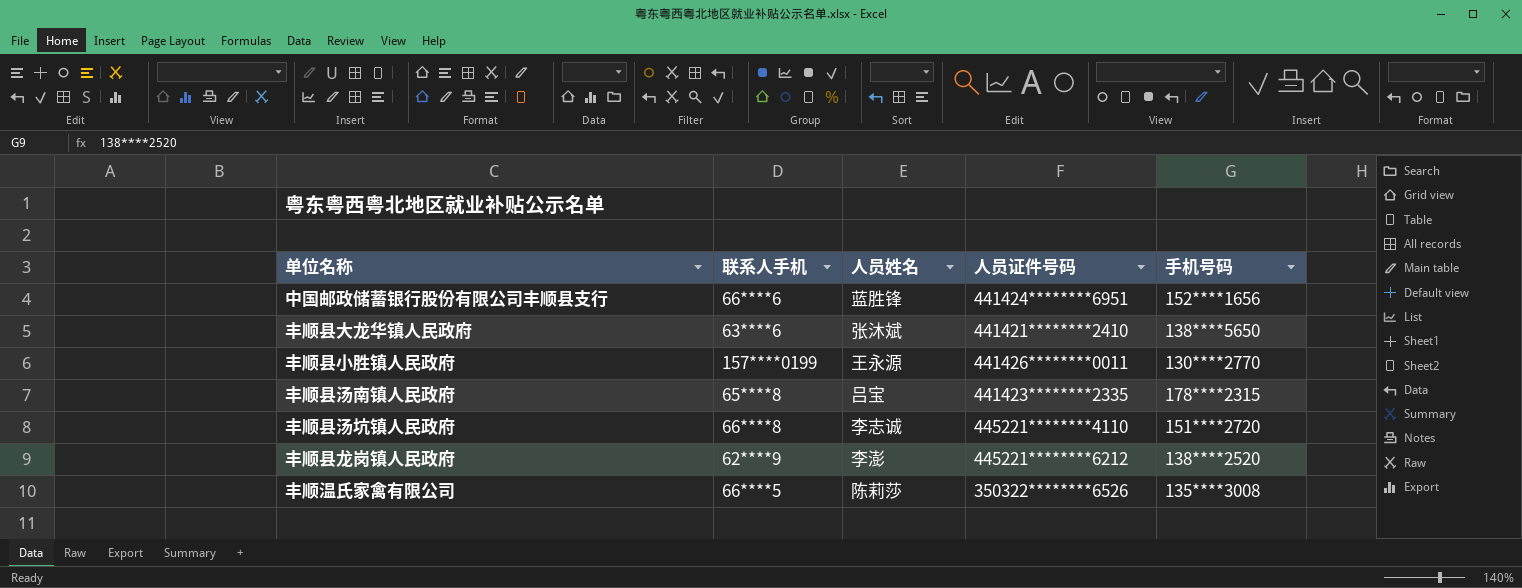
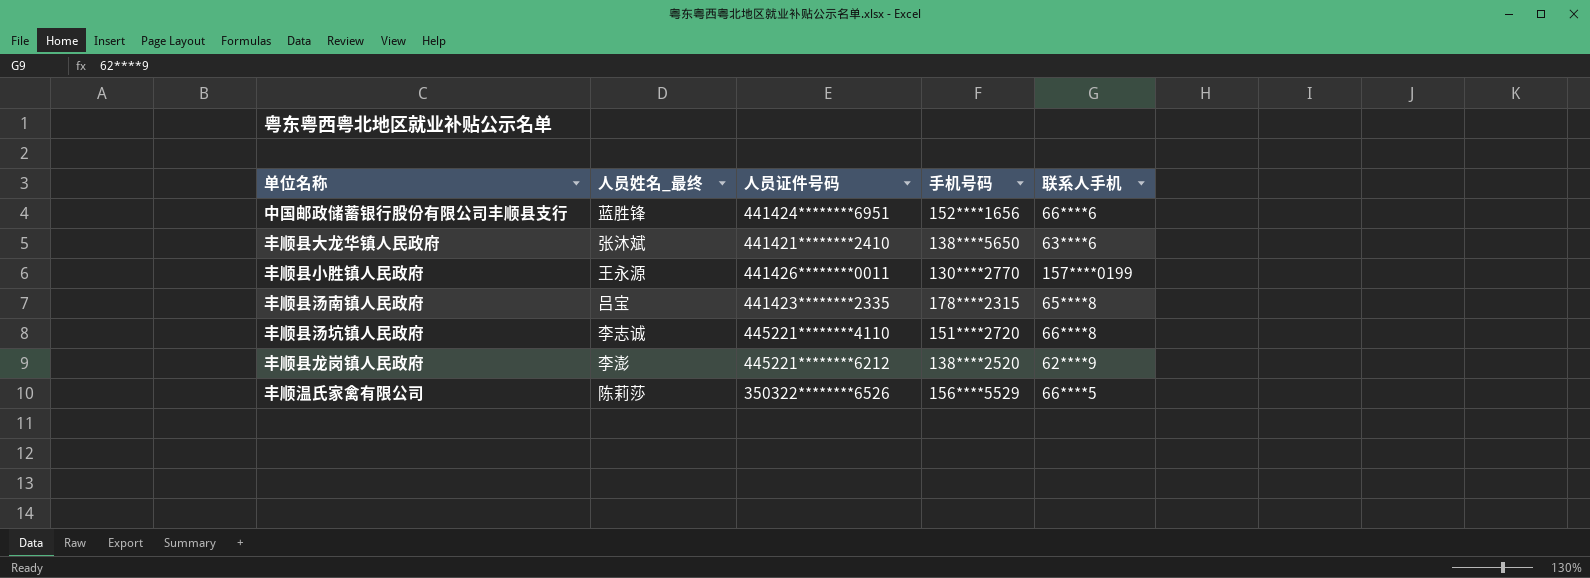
column name: 人员姓名 -> 人员姓名_最终
column 联系人手机 | position: 2 -> 5
丰顺温氏家禽有限公司 | 手机号码: 135****3008 -> 156****5529

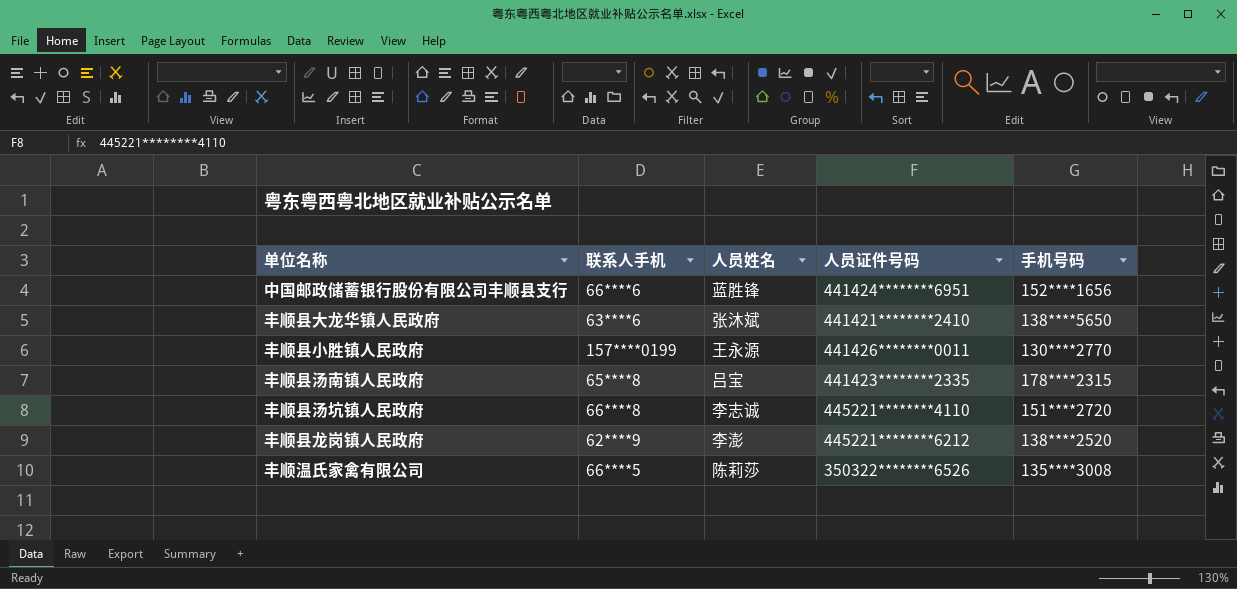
column 联系人手机 | position: 5 -> 2
column name: 人员姓名_最终 -> 人员姓名
丰顺温氏家禽有限公司 | 手机号码: 156****5529 -> 135****3008

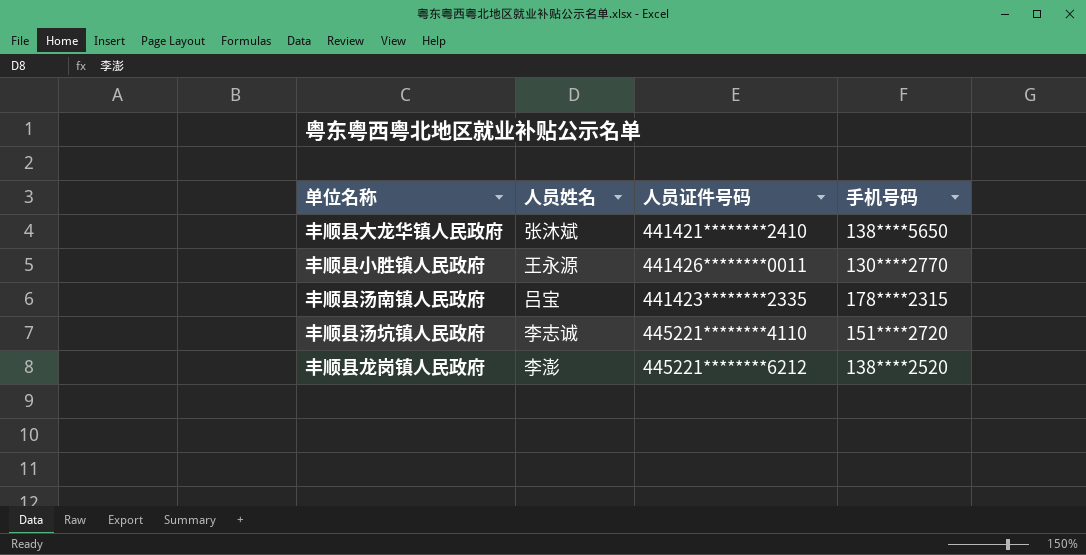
column 联系人手机 | position: 2 -> none
row 中国邮政储蓄银行股份有限公司丰顺县支行: 66****6 | 蓝胜锋 | 441424********6951 | 152****1656 -> none
row 丰顺温氏家禽有限公司: 66****5 | 陈莉莎 | 350322********6526 | 135****3008 -> none

